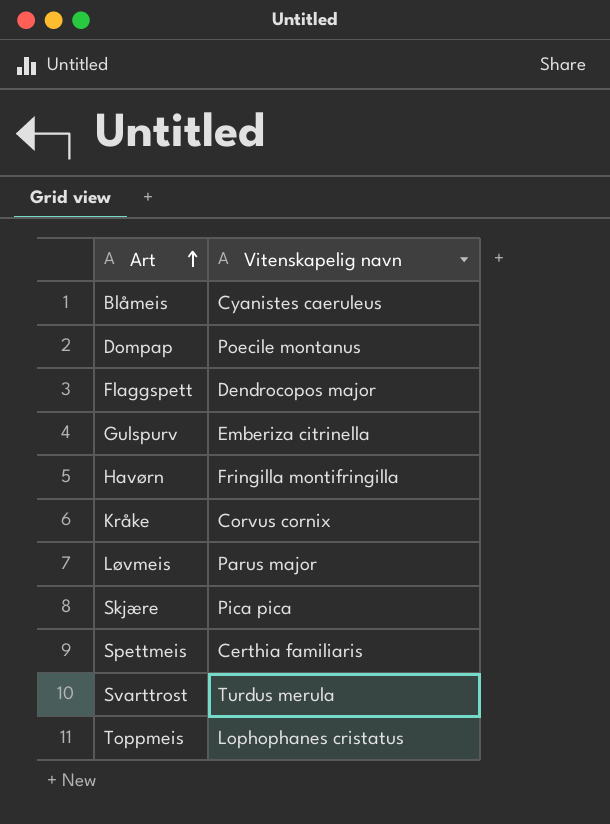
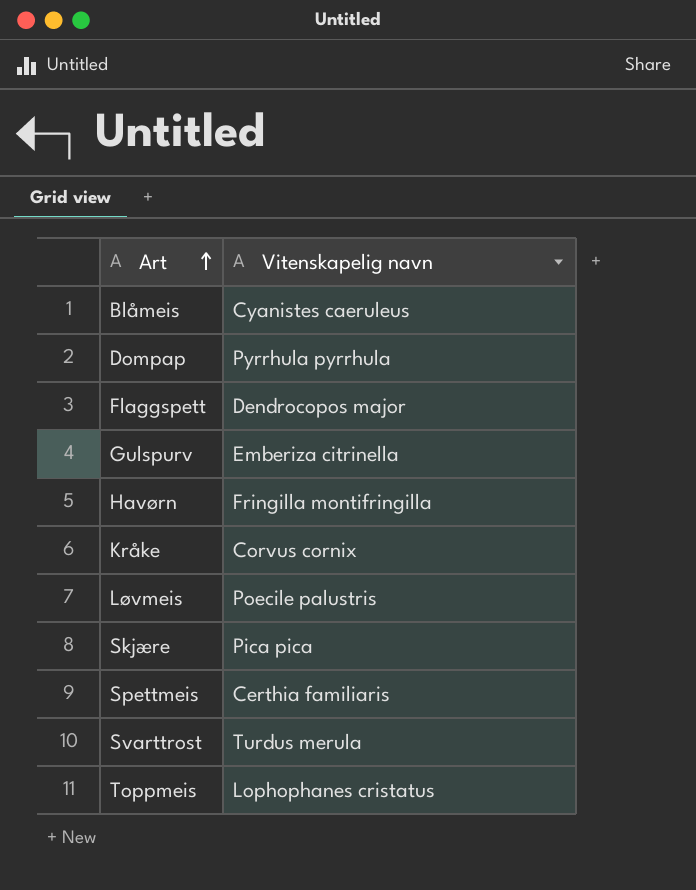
Dompap | Vitenskapelig navn: Poecile montanus -> Pyrrhula pyrrhula
Løvmeis | Vitenskapelig navn: Parus major -> Poecile palustris

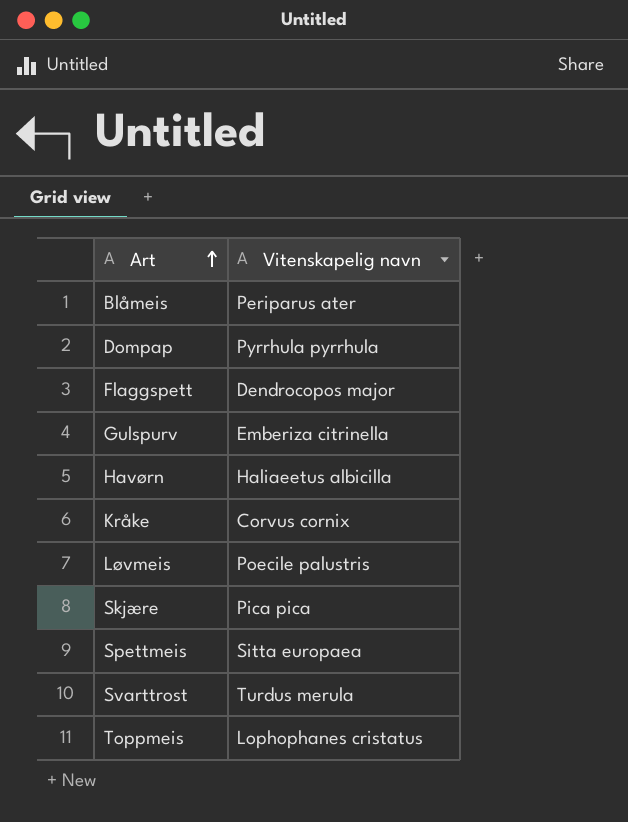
Blåmeis | Vitenskapelig navn: Cyanistes caeruleus -> Periparus ater
Havørn | Vitenskapelig navn: Fringilla montifringilla -> Haliaeetus albicilla
Spettmeis | Vitenskapelig navn: Certhia familiaris -> Sitta europaea

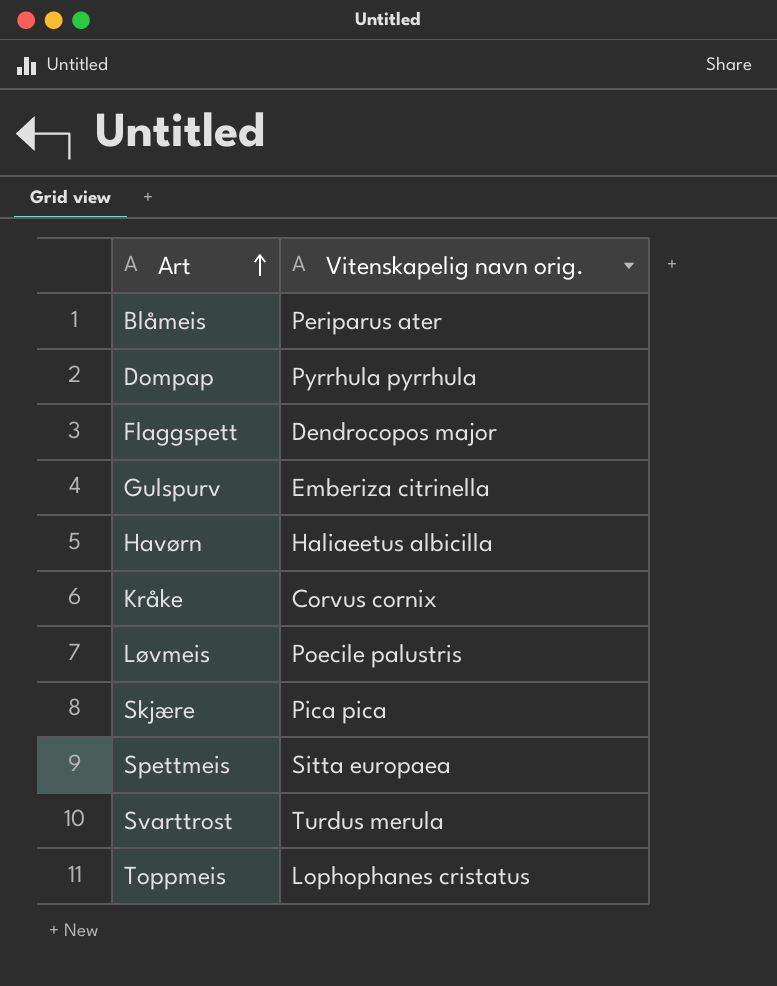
column name: Vitenskapelig navn -> Vitenskapelig navn orig.

